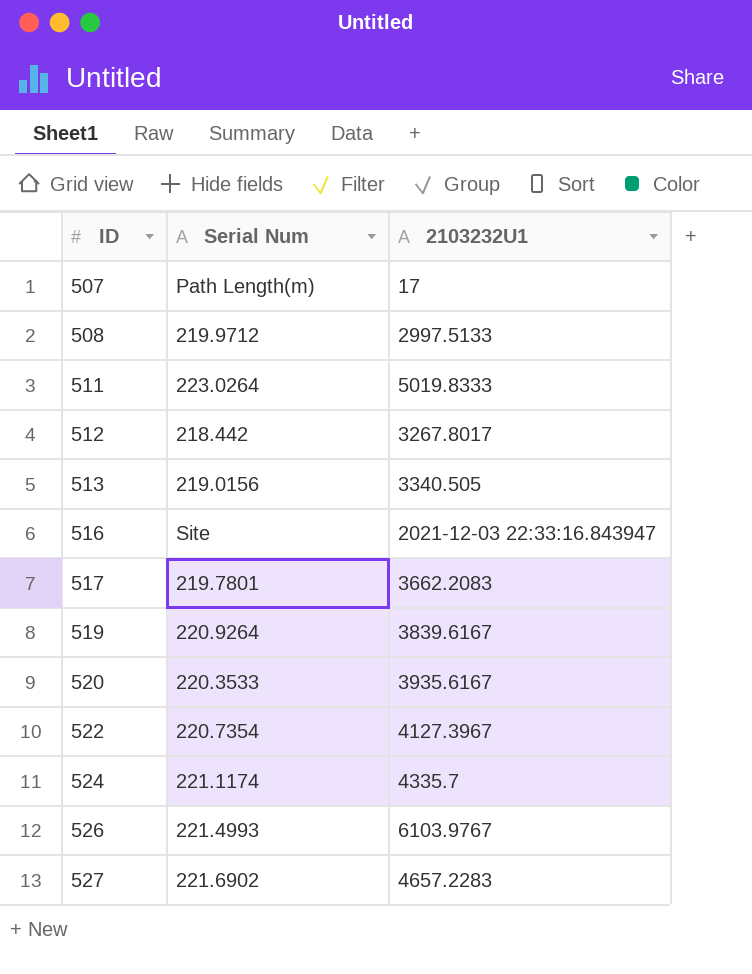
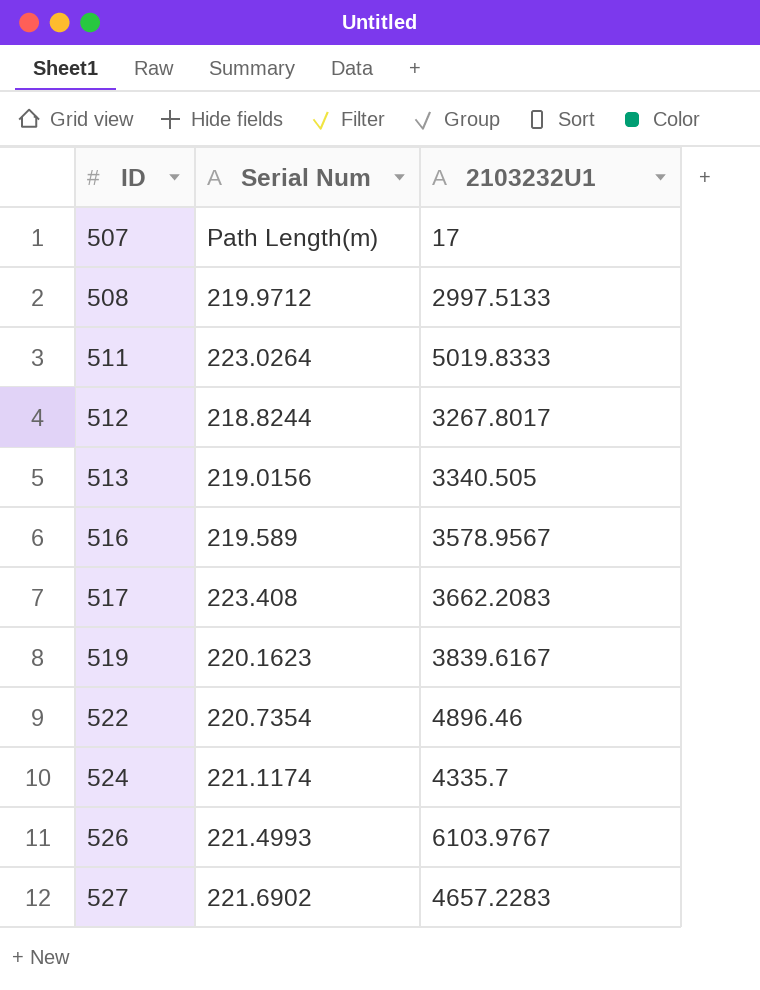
row 520: 220.3533 | 3935.6167 -> none
512 | Serial Num: 218.442 -> 218.8244
516 | Serial Num: Site -> 219.589
516 | 2103232U1: 2021-12-03 22:33:16.843947 -> 3578.9567
517 | Serial Num: 219.7801 -> 223.408
519 | Serial Num: 220.9264 -> 220.1623
522 | 2103232U1: 4127.3967 -> 4896.46

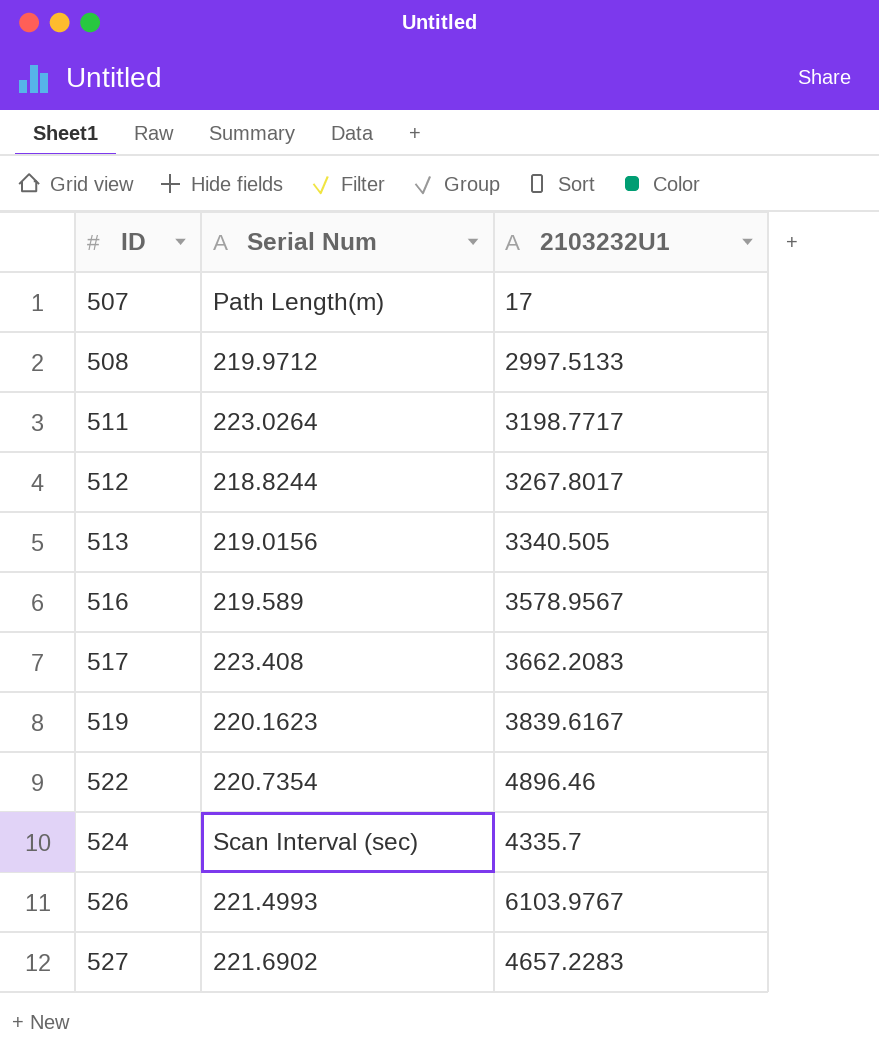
511 | 2103232U1: 5019.8333 -> 3198.7717
524 | Serial Num: 221.1174 -> Scan Interval (sec)

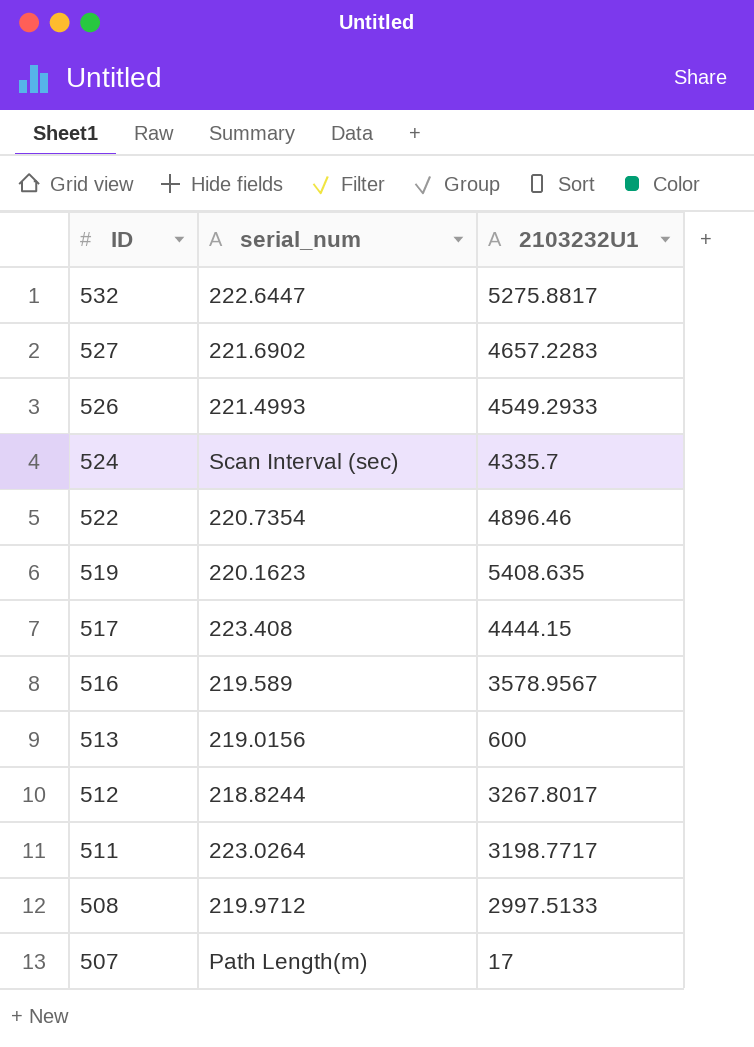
row order: ID ascending -> ID descending
column name: Serial Num -> serial_num
row 532: none -> 222.6447 | 5275.8817
526 | 2103232U1: 6103.9767 -> 4549.2933
519 | 2103232U1: 3839.6167 -> 5408.635
517 | 2103232U1: 3662.2083 -> 4444.15
513 | 2103232U1: 3340.505 -> 600

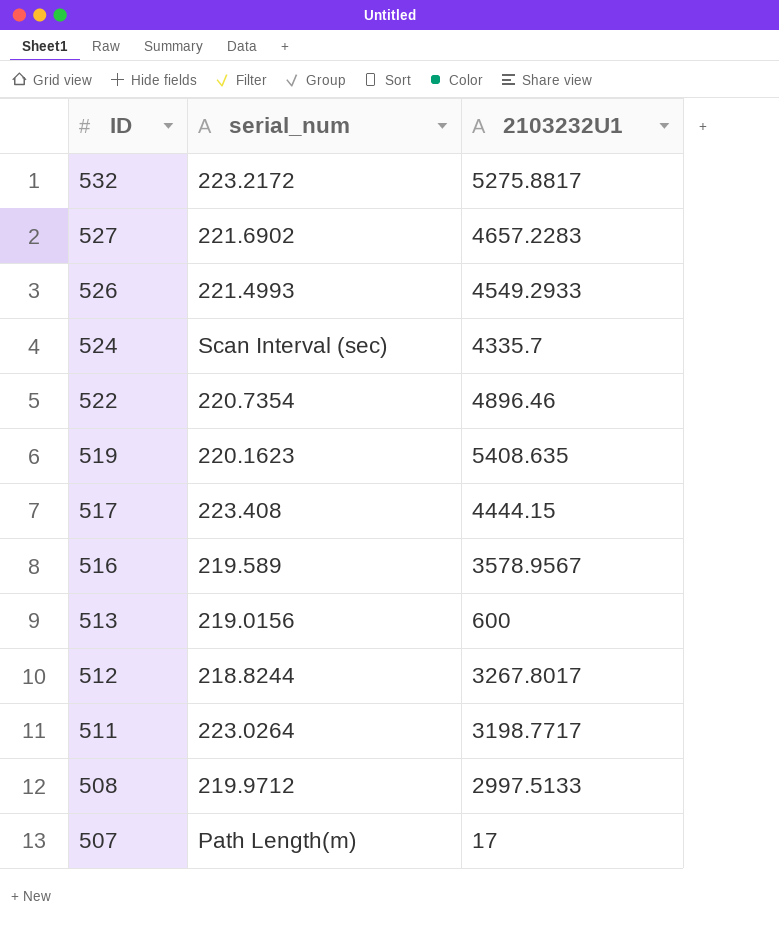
532 | serial_num: 222.6447 -> 223.2172

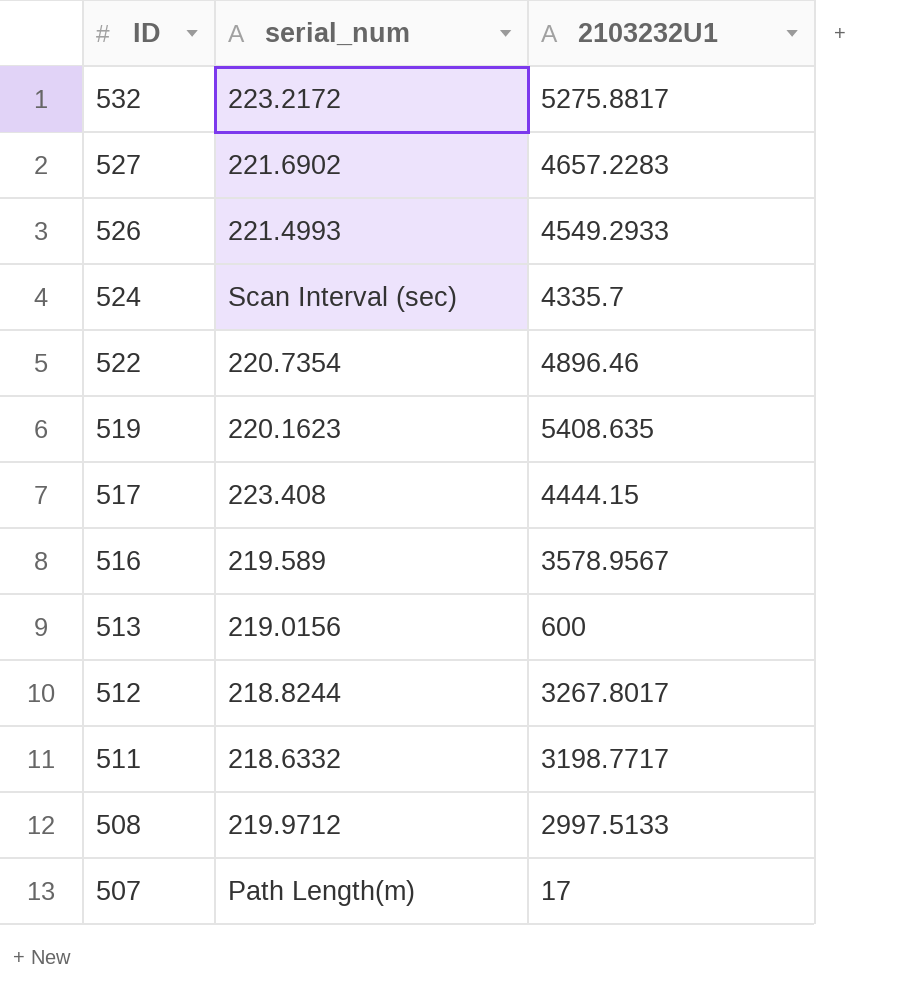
511 | serial_num: 223.0264 -> 218.6332

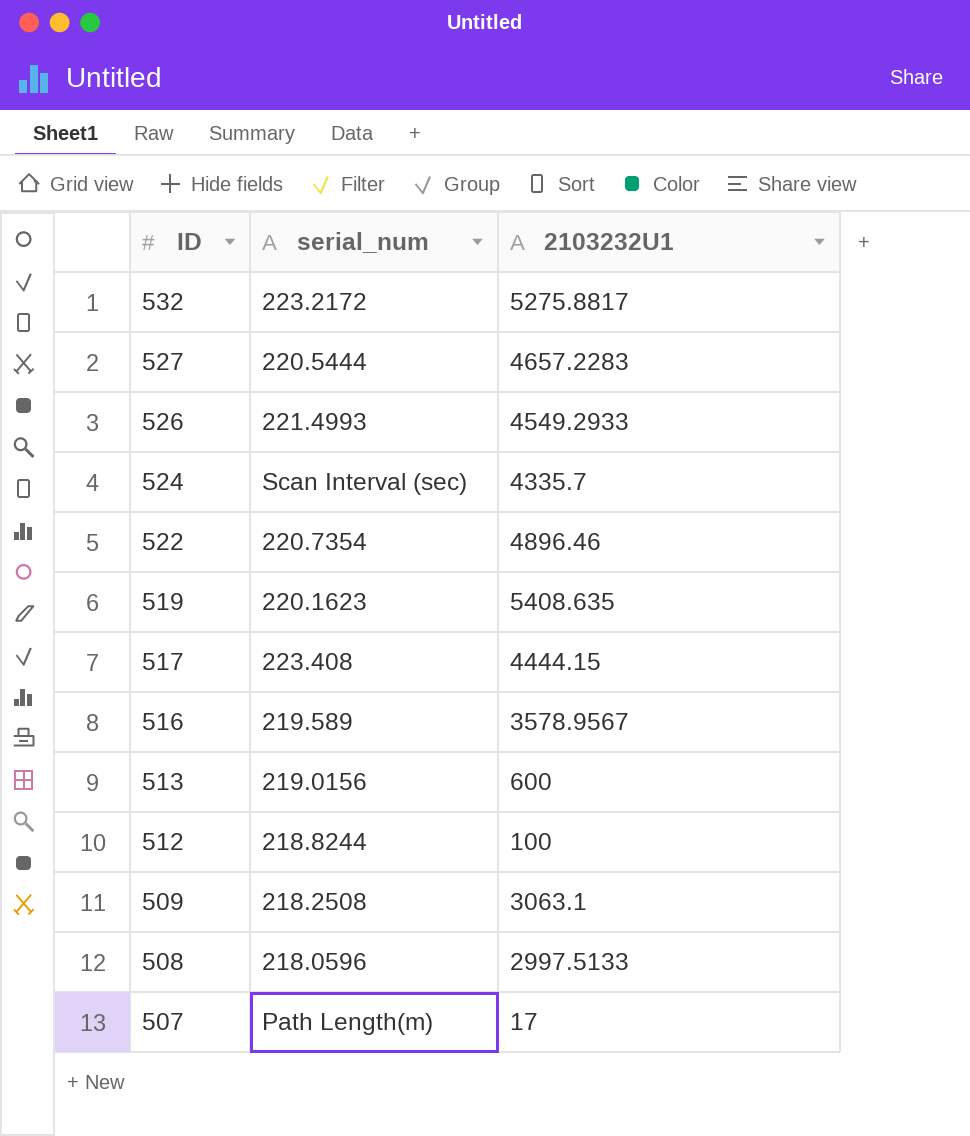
row 511: 218.6332 | 3198.7717 -> none
527 | serial_num: 221.6902 -> 220.5444
512 | 2103232U1: 3267.8017 -> 100
row 509: none -> 218.2508 | 3063.1
508 | serial_num: 219.9712 -> 218.0596

